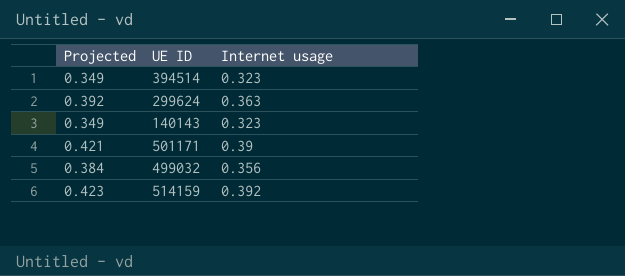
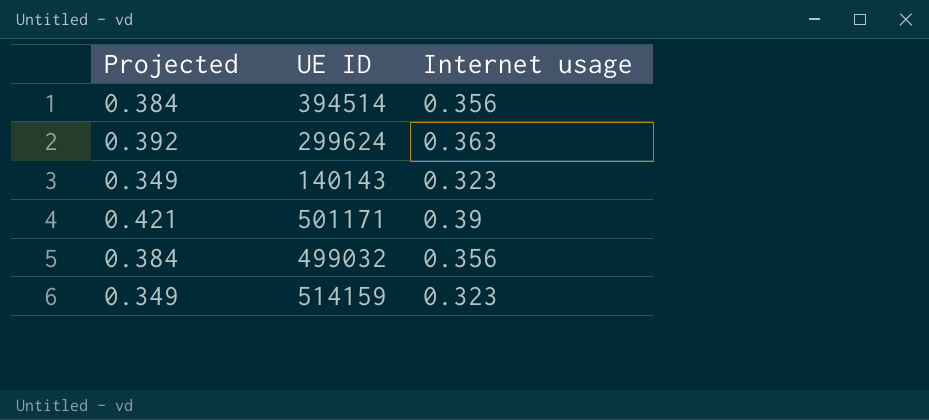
394514 | Projected: 0.349 -> 0.384
394514 | Internet usage: 0.323 -> 0.356
514159 | Projected: 0.423 -> 0.349
514159 | Internet usage: 0.392 -> 0.323

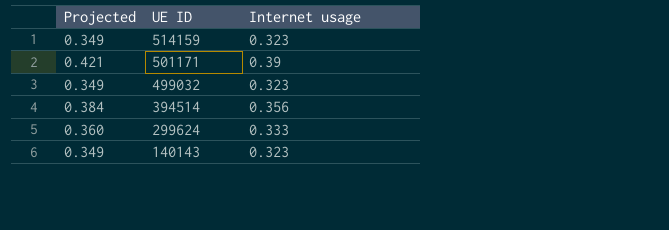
row order: none -> UE ID descending
499032 | Projected: 0.384 -> 0.349
499032 | Internet usage: 0.356 -> 0.323
299624 | Projected: 0.392 -> 0.360
299624 | Internet usage: 0.363 -> 0.333

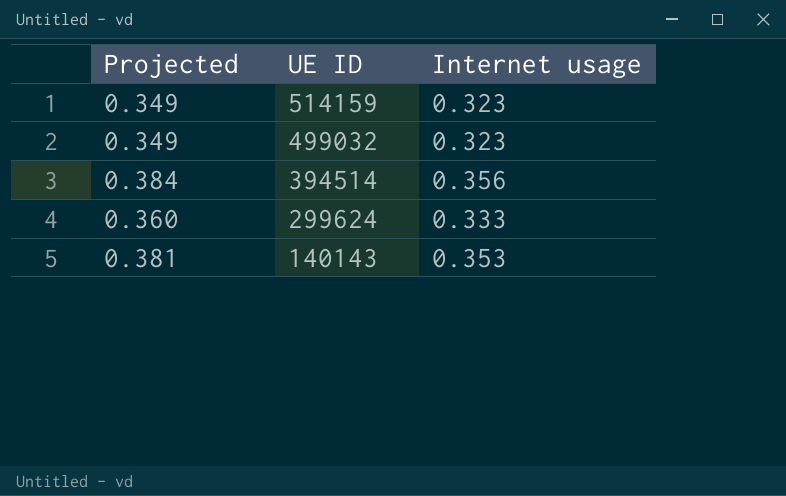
row 501171: 0.421 | 0.39 -> none
140143 | Projected: 0.349 -> 0.381
140143 | Internet usage: 0.323 -> 0.353

